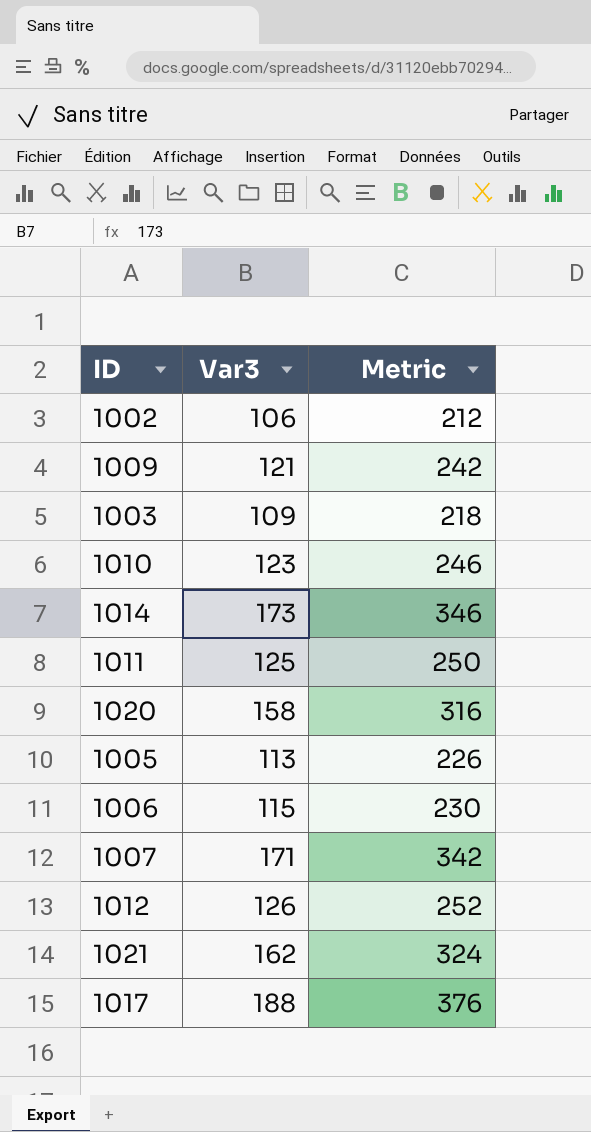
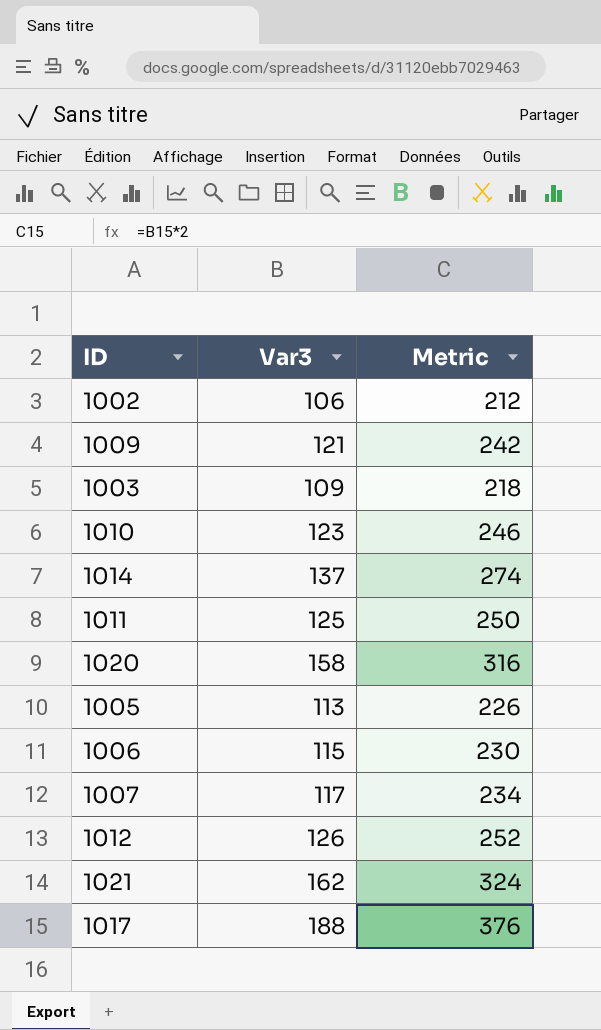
1014 | Var3: 173 -> 137
1014 | Metric: 346 -> 274
1007 | Var3: 171 -> 117
1007 | Metric: 342 -> 234

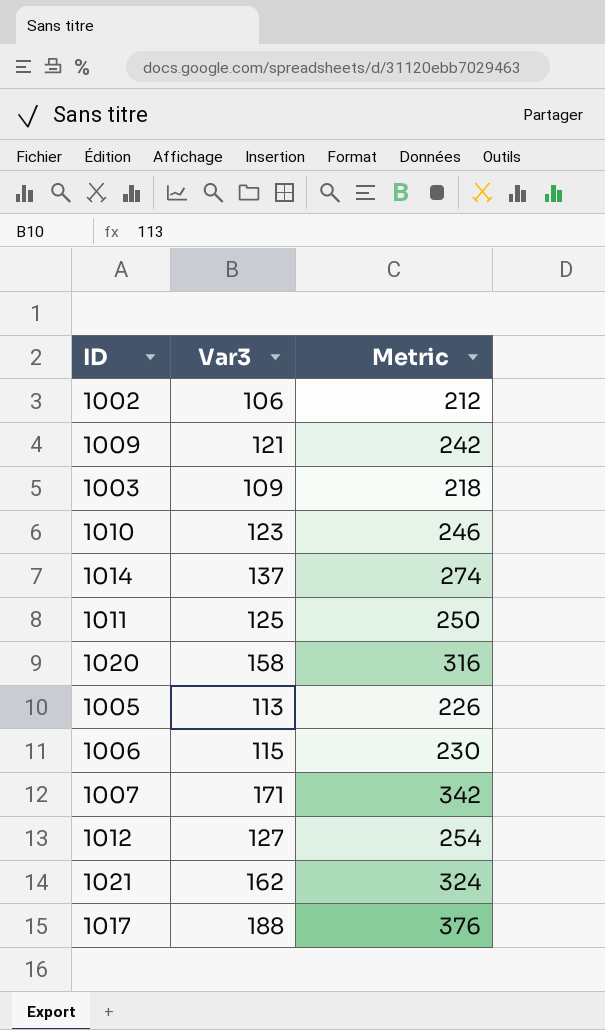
1007 | Var3: 117 -> 171
1007 | Metric: 234 -> 342
1012 | Var3: 126 -> 127
1012 | Metric: 252 -> 254

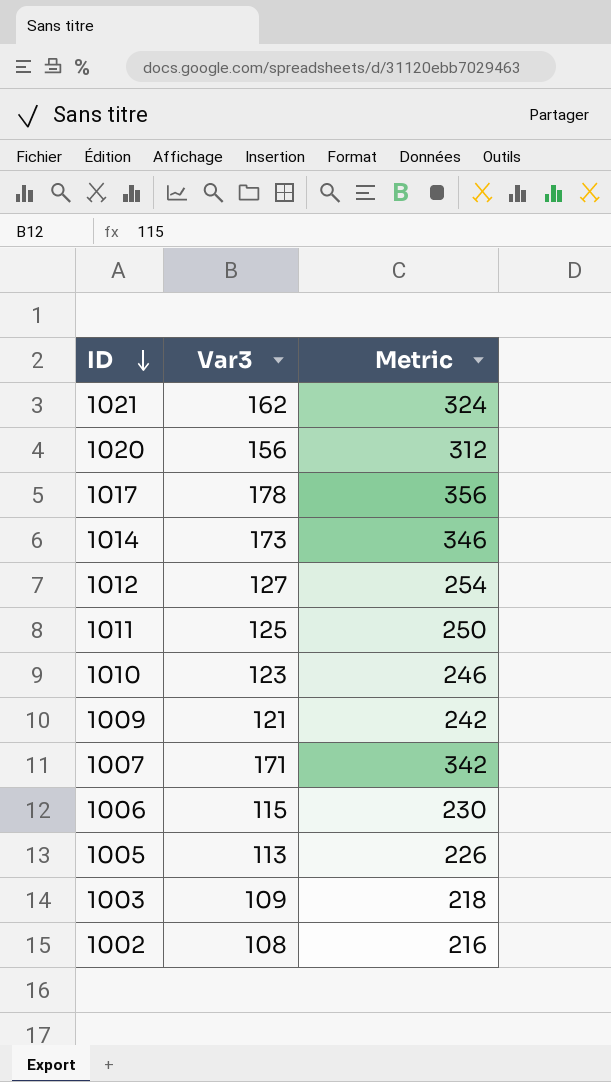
row order: none -> ID descending
1020 | Var3: 158 -> 156
1020 | Metric: 316 -> 312
1017 | Var3: 188 -> 178
1017 | Metric: 376 -> 356
1014 | Var3: 137 -> 173
1014 | Metric: 274 -> 346
1002 | Var3: 106 -> 108
1002 | Metric: 212 -> 216

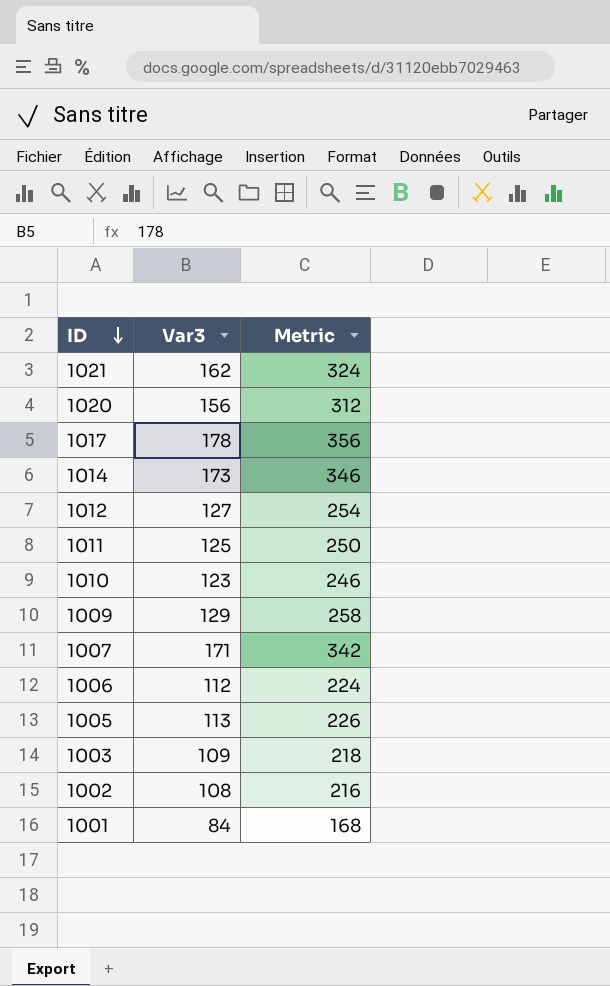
1009 | Var3: 121 -> 129
1009 | Metric: 242 -> 258
1006 | Var3: 115 -> 112
1006 | Metric: 230 -> 224
row 1001: none -> 84 | 168

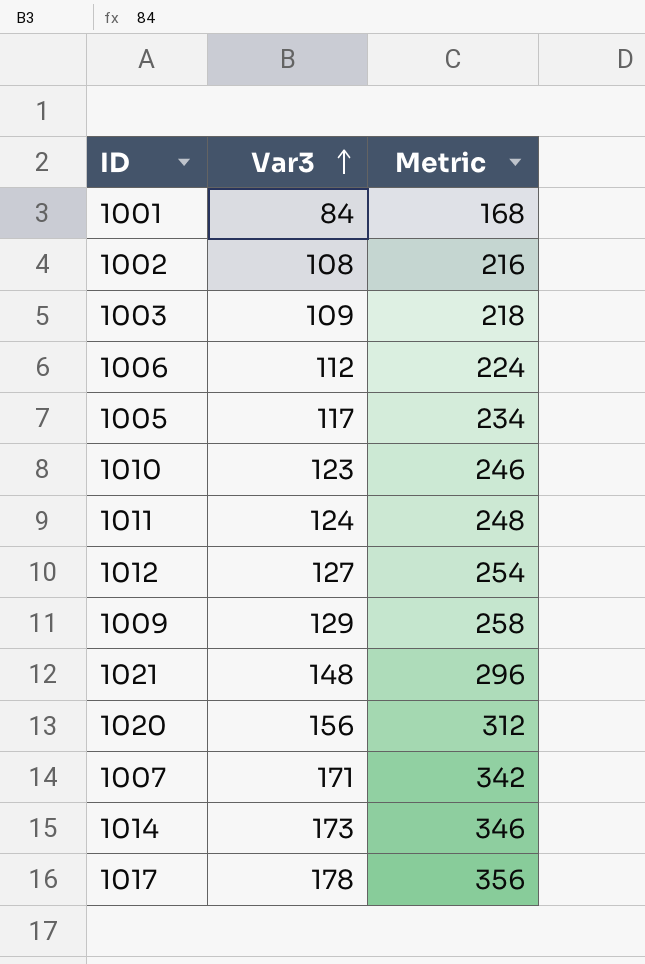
row order: ID descending -> Var3 ascending
1005 | Var3: 113 -> 117
1005 | Metric: 226 -> 234
1011 | Var3: 125 -> 124
1011 | Metric: 250 -> 248
1021 | Var3: 162 -> 148
1021 | Metric: 324 -> 296

